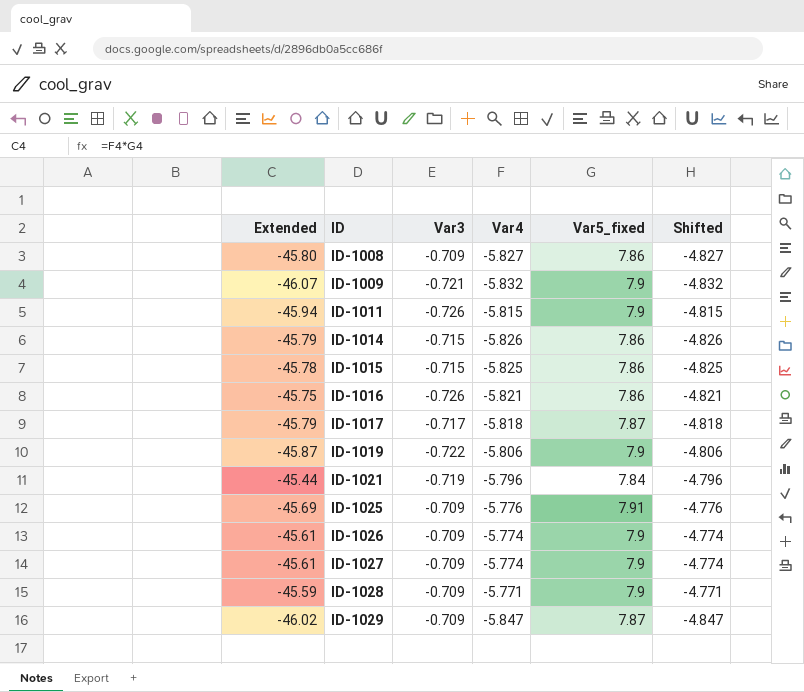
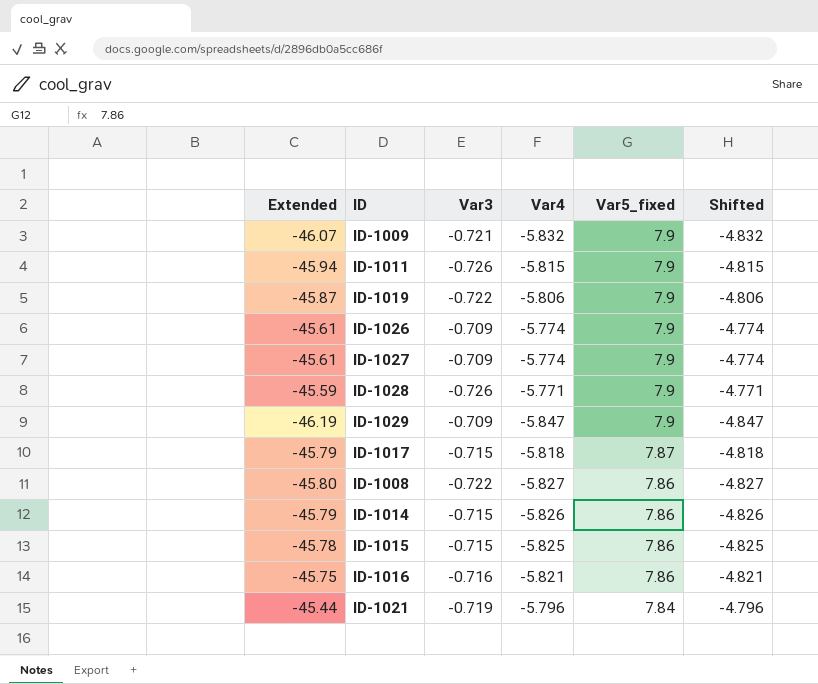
row order: ID ascending -> Var5_fixed descending
row ID-1025: -45.69 | -0.709 | -5.776 | 7.91 | -4.776 -> none
ID-1028 | Var3: -0.709 -> -0.726
ID-1029 | Extended: -46.02 -> -46.19
ID-1029 | Var5_fixed: 7.87 -> 7.9
ID-1017 | Var3: -0.717 -> -0.715
ID-1008 | Var3: -0.709 -> -0.722
ID-1016 | Var3: -0.726 -> -0.716

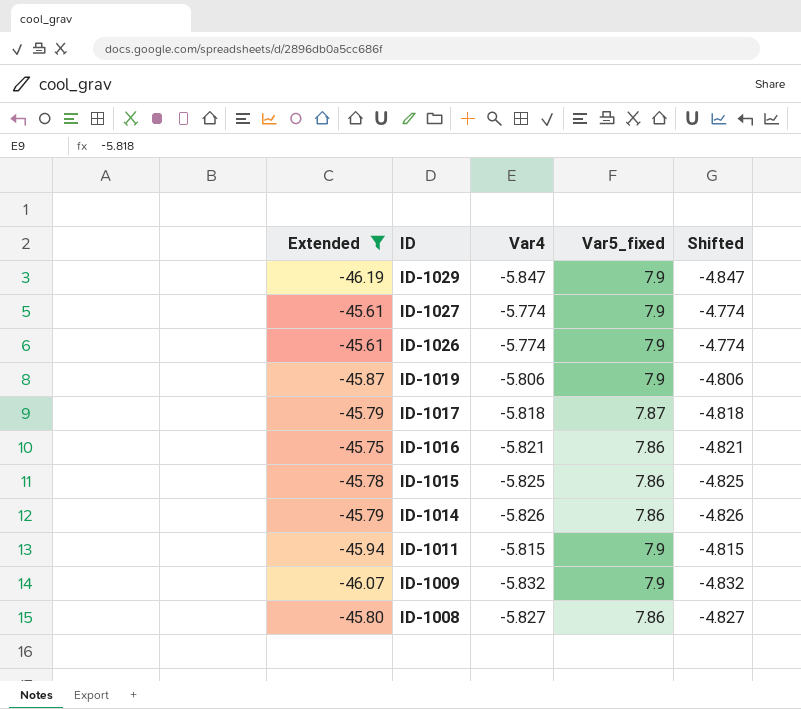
filter: none -> Extended <= -45.61
row order: Var5_fixed descending -> ID descending
column Var3 | position: 3 -> none

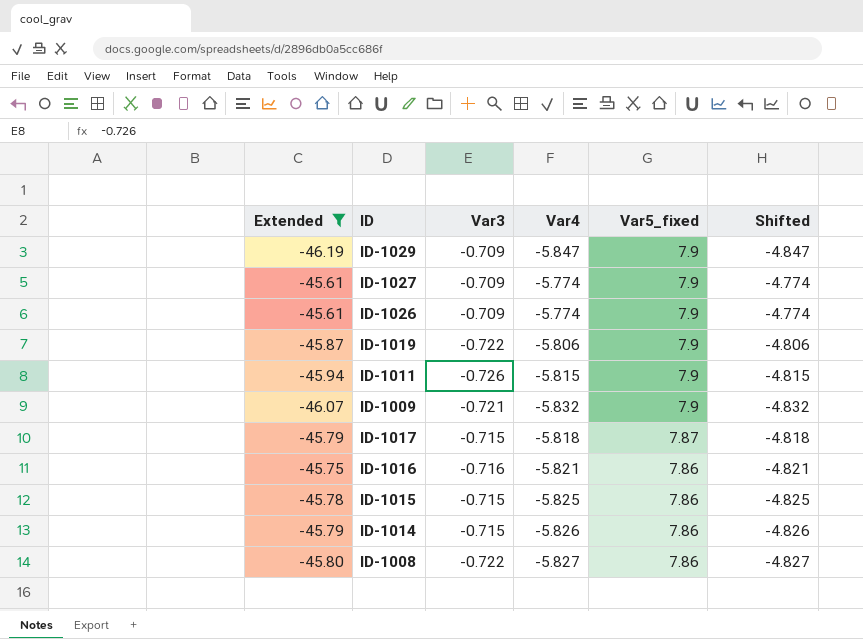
row order: ID descending -> Var5_fixed descending
column Var3 | position: none -> 3

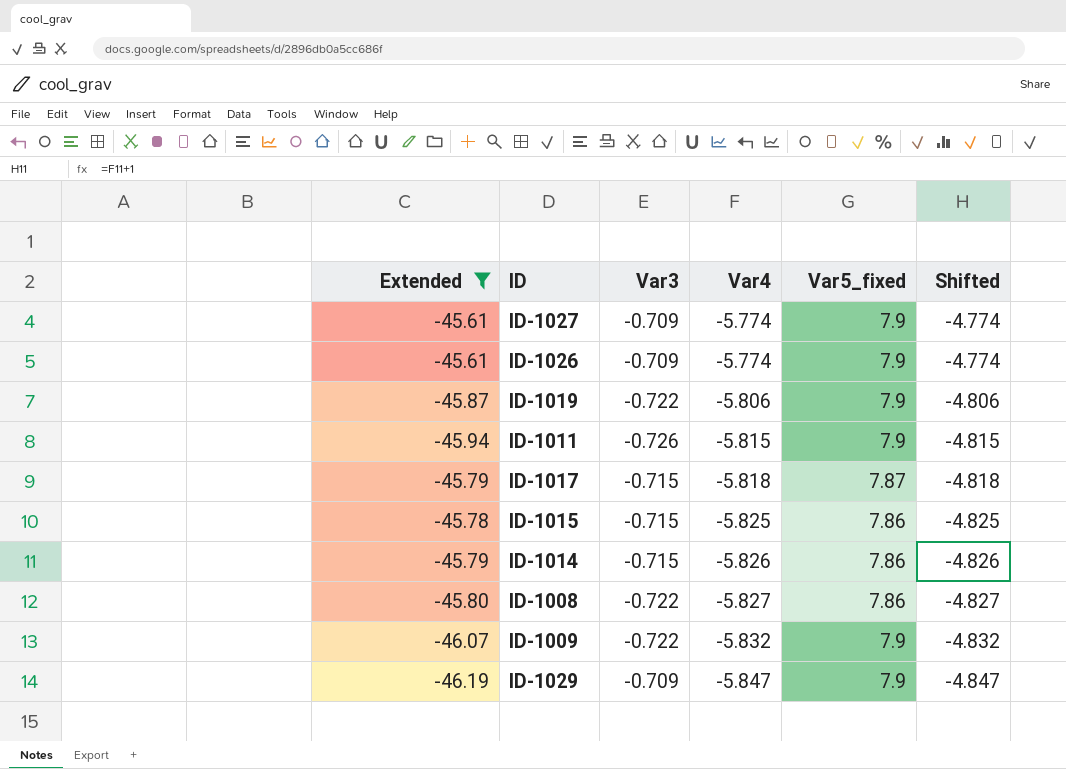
row order: Var5_fixed descending -> Var4 descending
row ID-1016: -45.75 | -0.716 | -5.821 | 7.86 | -4.821 -> none
ID-1009 | Var3: -0.721 -> -0.722

